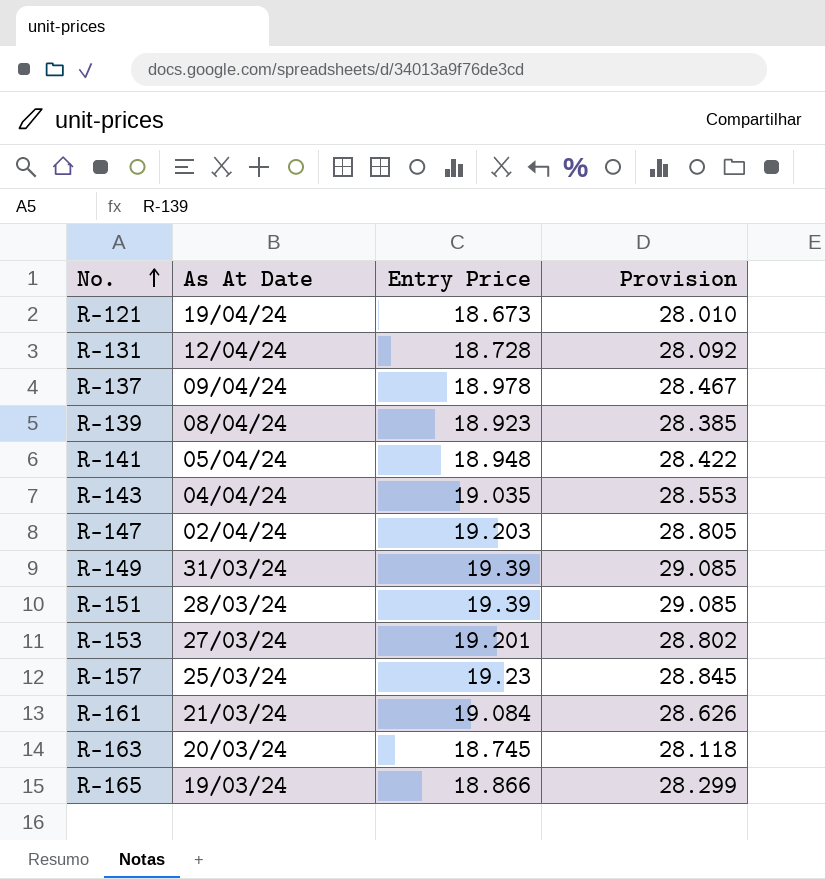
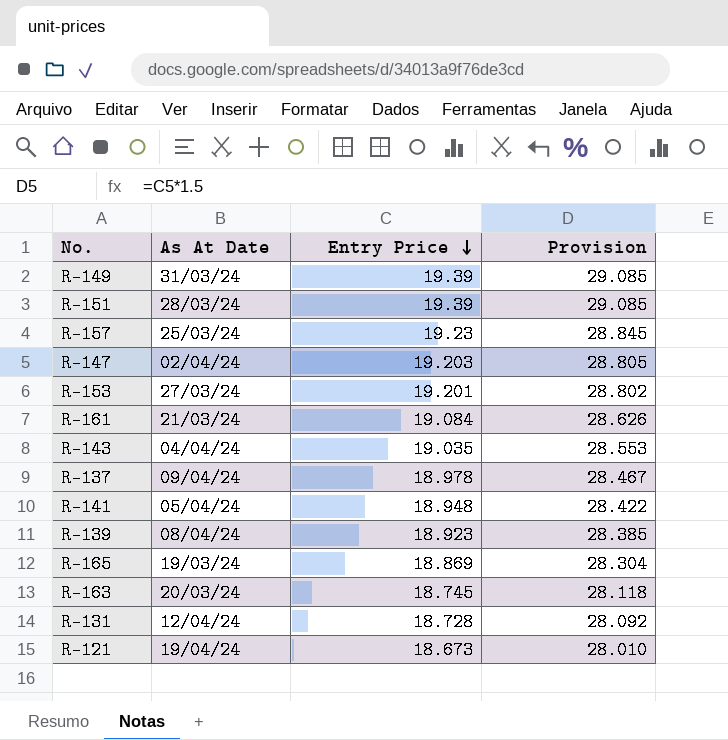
row order: No. ascending -> Entry Price descending
R-165 | Entry Price: 18.866 -> 18.869
R-165 | Provision: 28.299 -> 28.304

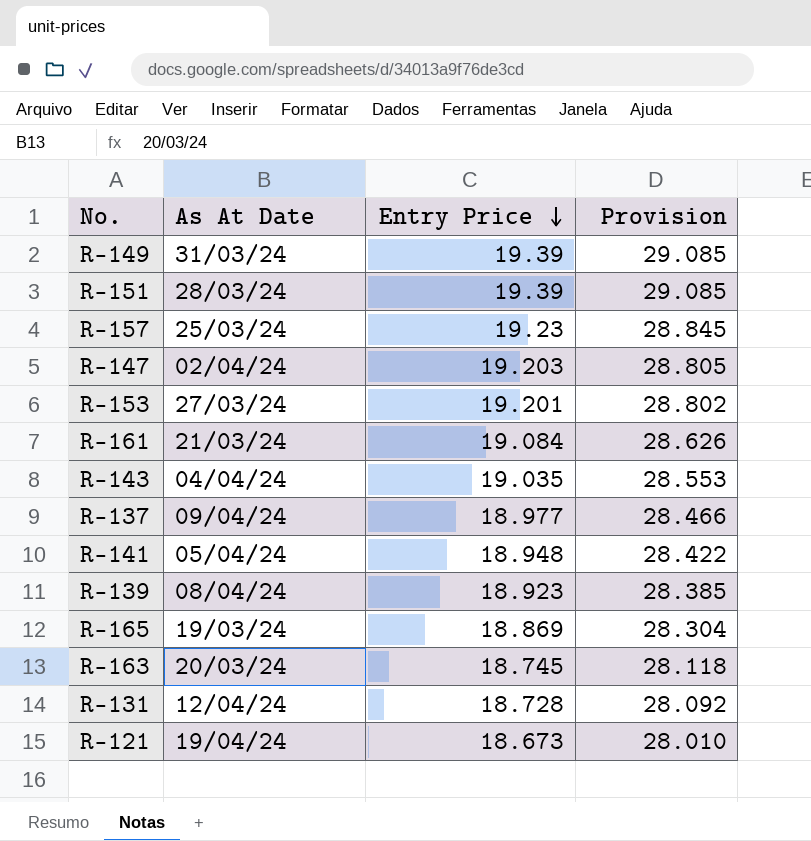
R-137 | Entry Price: 18.978 -> 18.977
R-137 | Provision: 28.467 -> 28.466

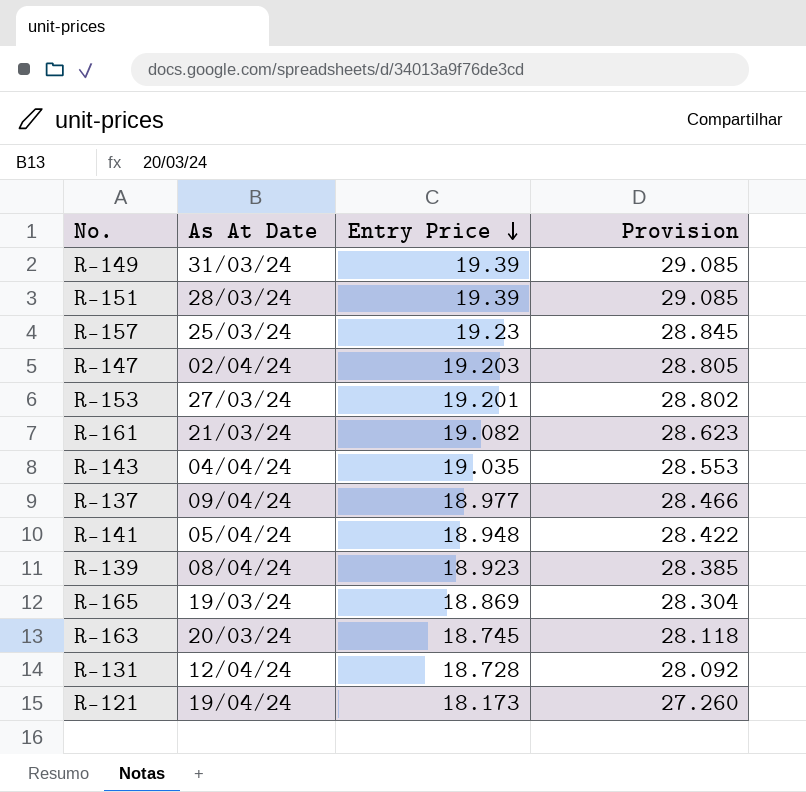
R-161 | Entry Price: 19.084 -> 19.082
R-161 | Provision: 28.626 -> 28.623
R-121 | Entry Price: 18.673 -> 18.173
R-121 | Provision: 28.010 -> 27.260

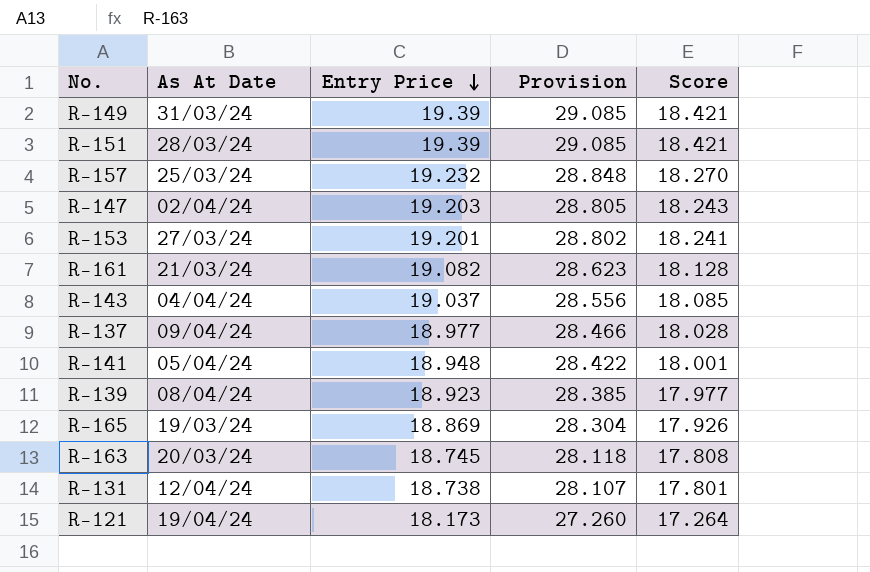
column Score | formula: none -> [Entry Price] * 0.95
R-157 | Entry Price: 19.23 -> 19.232
R-157 | Provision: 28.845 -> 28.848
R-143 | Entry Price: 19.035 -> 19.037
R-143 | Provision: 28.553 -> 28.556
R-131 | Entry Price: 18.728 -> 18.738
R-131 | Provision: 28.092 -> 28.107

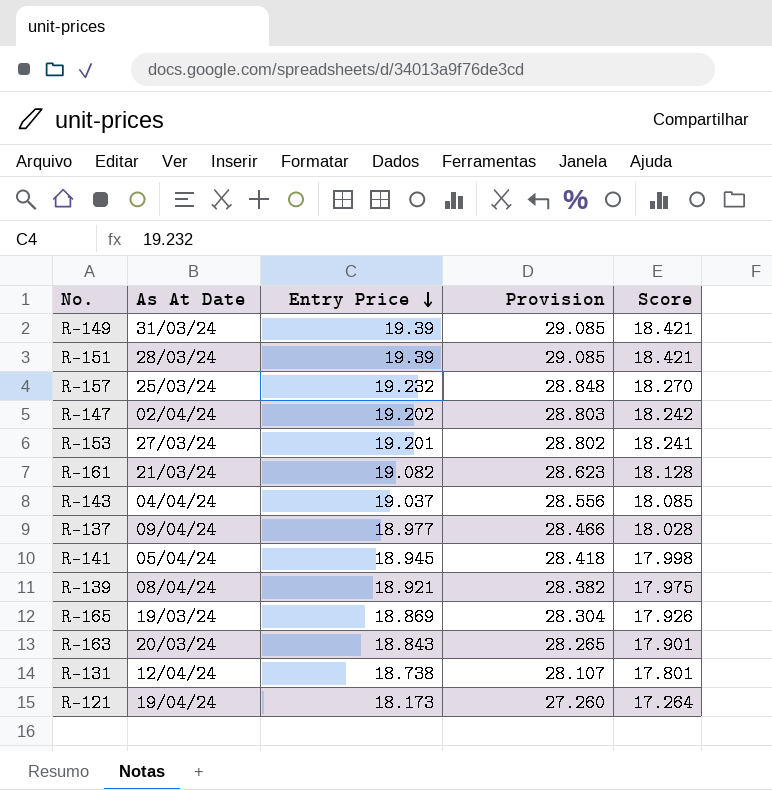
R-147 | Entry Price: 19.203 -> 19.202
R-147 | Provision: 28.805 -> 28.803
R-147 | Score: 18.243 -> 18.242
R-141 | Entry Price: 18.948 -> 18.945
R-141 | Provision: 28.422 -> 28.418
R-141 | Score: 18.001 -> 17.998
R-139 | Entry Price: 18.923 -> 18.921
R-139 | Provision: 28.385 -> 28.382
R-139 | Score: 17.977 -> 17.975
R-163 | Entry Price: 18.745 -> 18.843
R-163 | Provision: 28.118 -> 28.265
R-163 | Score: 17.808 -> 17.901

